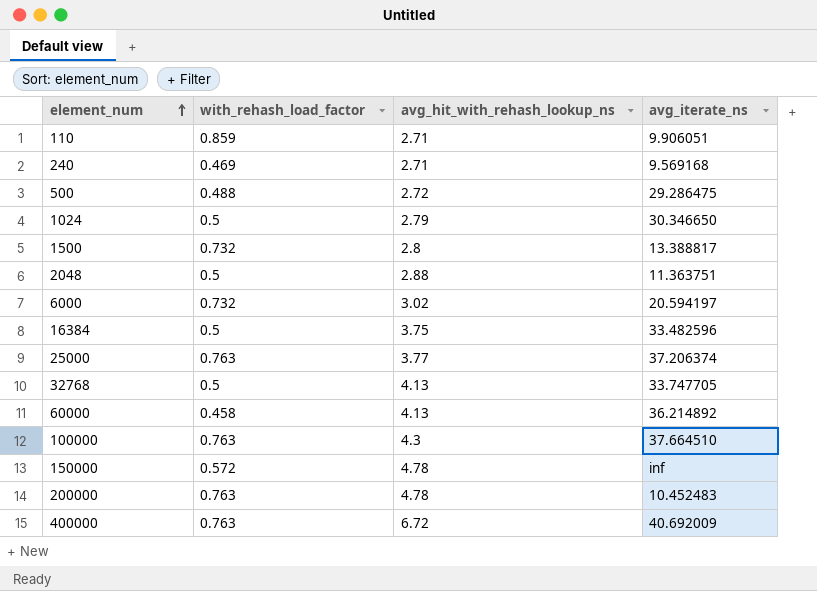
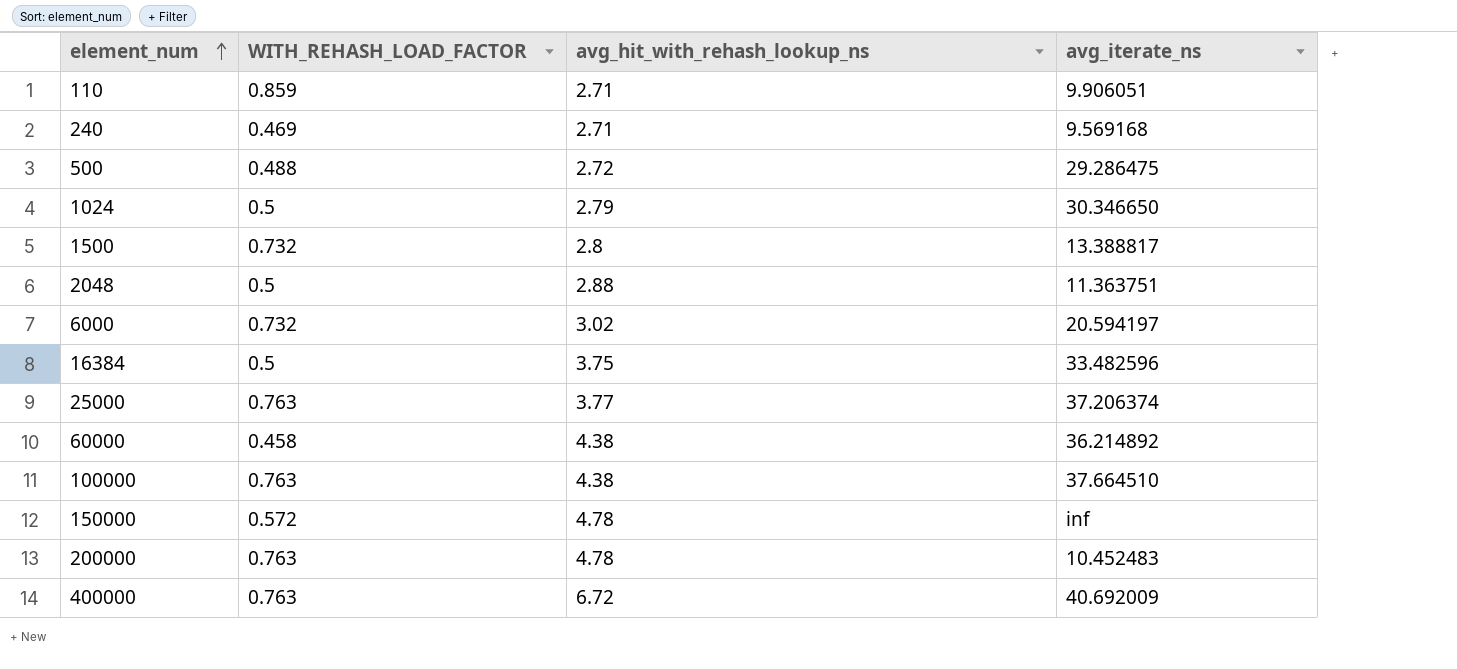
column name: with_rehash_load_factor -> WITH_REHASH_LOAD_FACTOR
row 32768: 0.5 | 4.13 | 33.747705 -> none
60000 | avg_hit_with_rehash_lookup_ns: 4.13 -> 4.38
100000 | avg_hit_with_rehash_lookup_ns: 4.3 -> 4.38

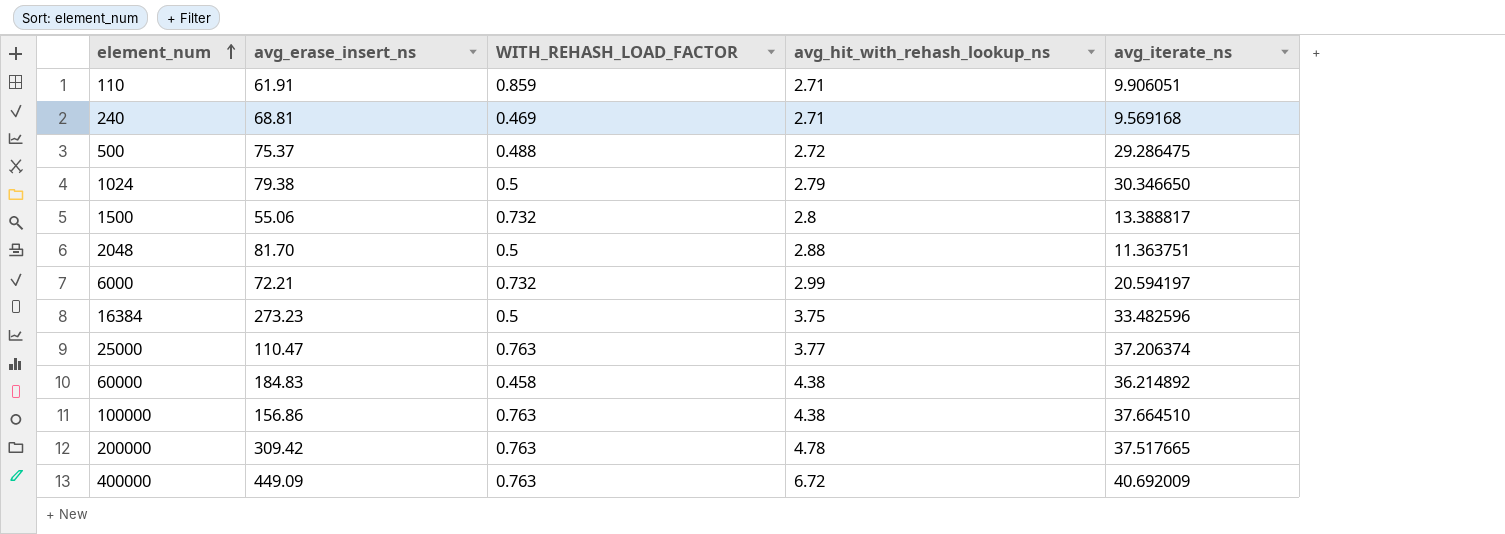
column avg_erase_insert_ns | position: none -> 2
row 150000: 0.572 | 4.78 | inf -> none
6000 | avg_hit_with_rehash_lookup_ns: 3.02 -> 2.99
200000 | avg_iterate_ns: 10.452483 -> 37.517665

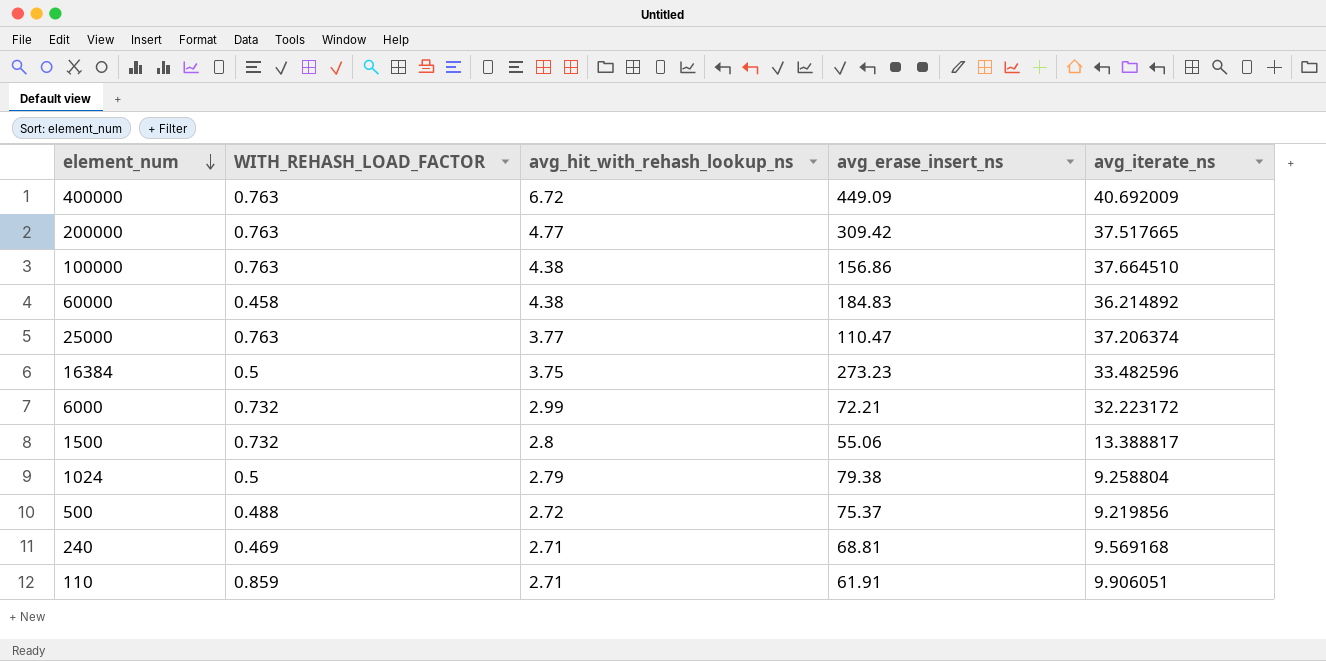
row order: element_num ascending -> element_num descending
column avg_erase_insert_ns | position: 2 -> 4
row 2048: 81.70 | 0.5 | 2.88 | 11.363751 -> none
200000 | avg_hit_with_rehash_lookup_ns: 4.78 -> 4.77
6000 | avg_iterate_ns: 20.594197 -> 32.223172
1024 | avg_iterate_ns: 30.346650 -> 9.258804
500 | avg_iterate_ns: 29.286475 -> 9.219856

